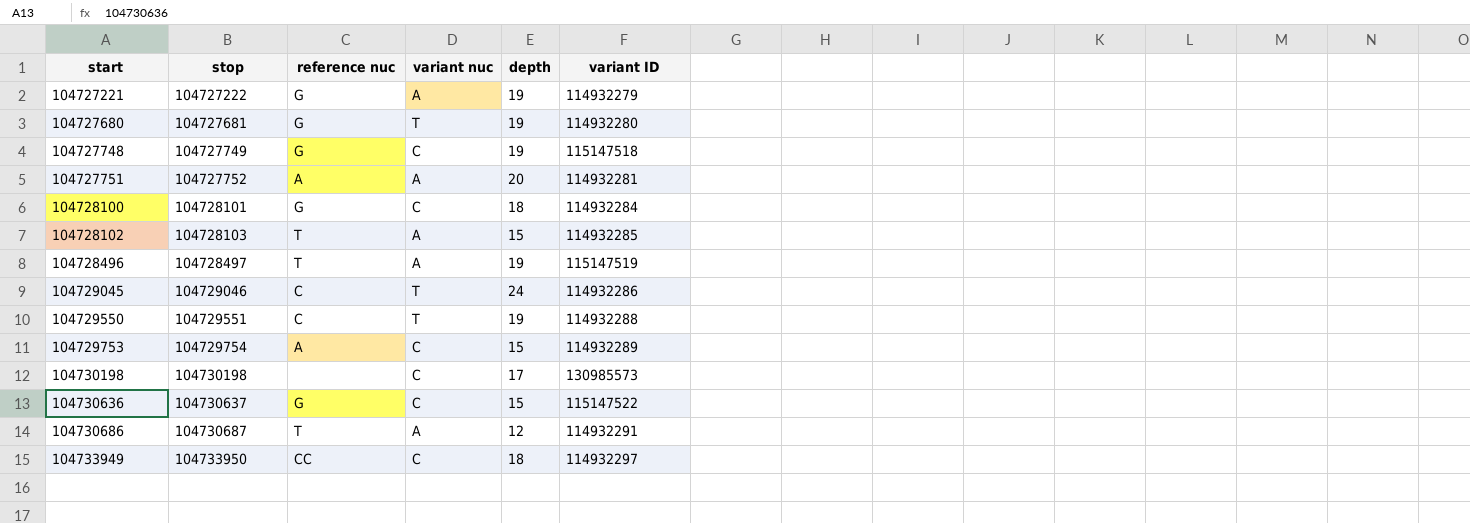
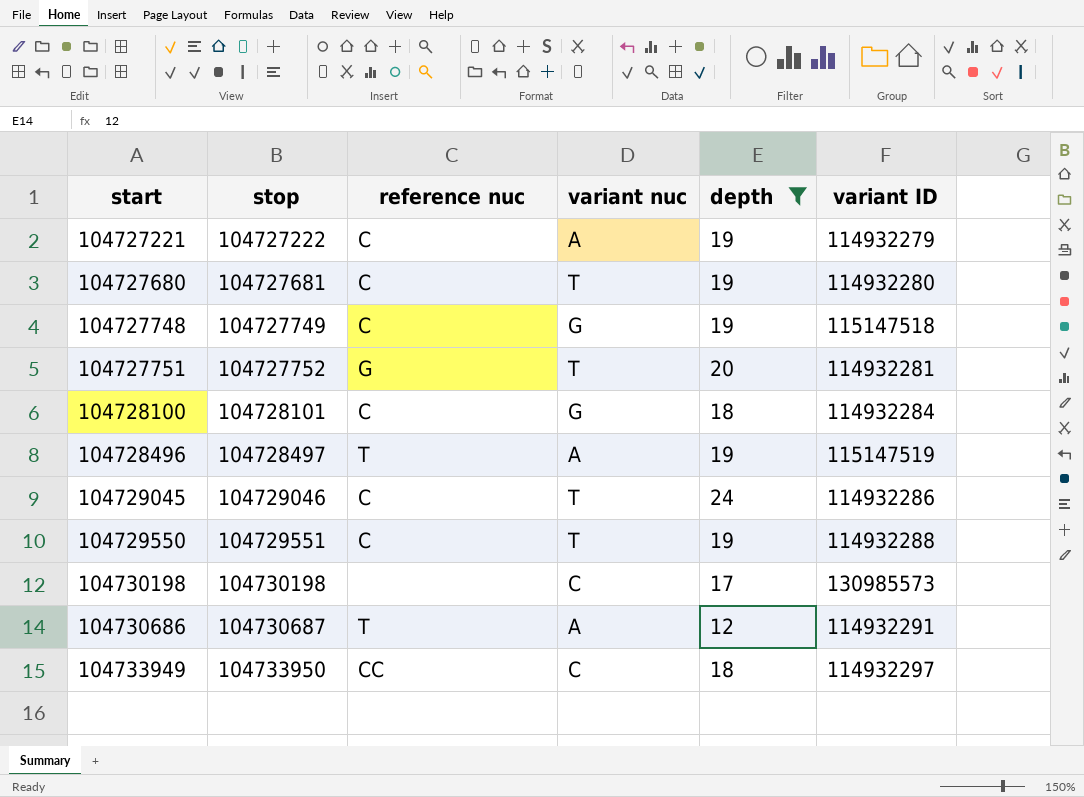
filter: none -> depth != 15
104727221 | reference nuc: G -> C
104727680 | reference nuc: G -> C
104727748 | reference nuc: G -> C
104727748 | variant nuc: C -> G
104727751 | reference nuc: A -> G
104727751 | variant nuc: A -> T
104728100 | reference nuc: G -> C
104728100 | variant nuc: C -> G

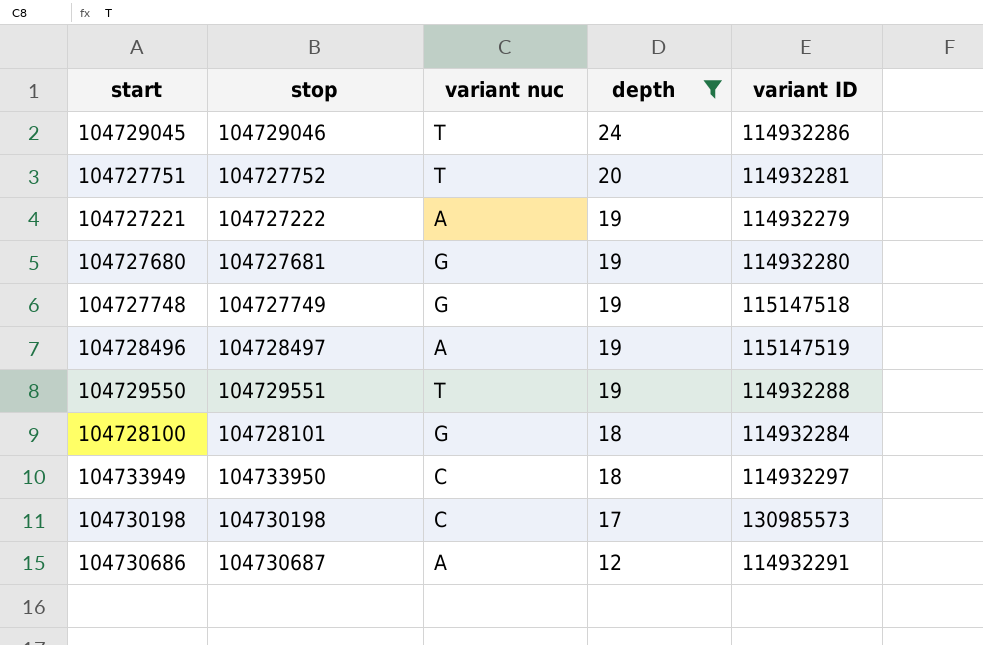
row order: start ascending -> depth descending
column reference nuc | position: 3 -> none
104727680 | variant nuc: T -> G

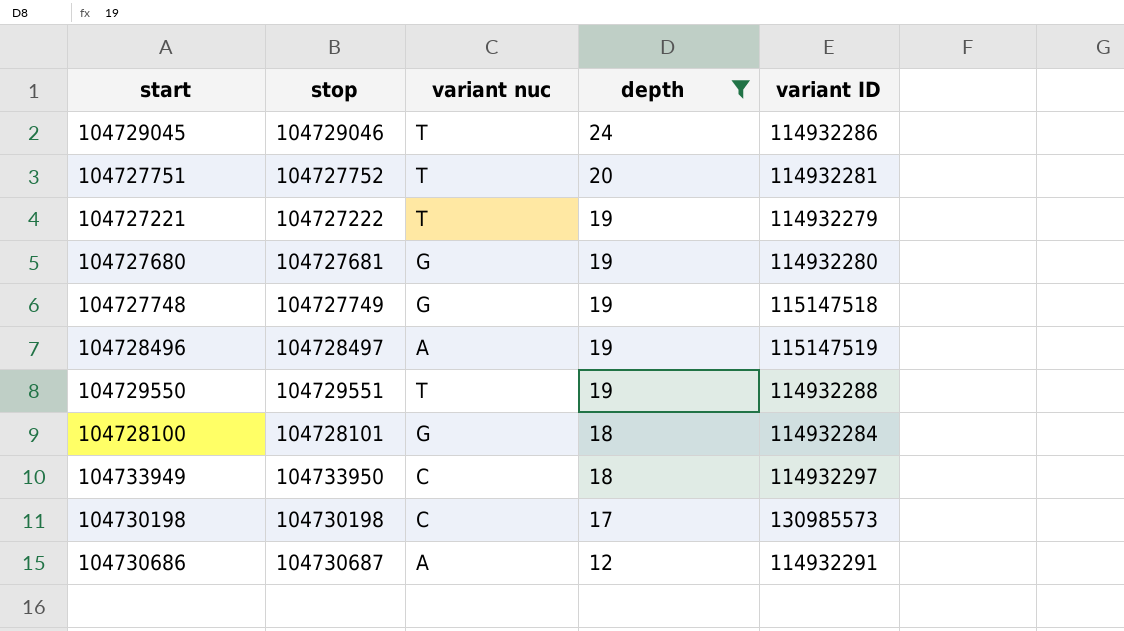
104727221 | variant nuc: A -> T

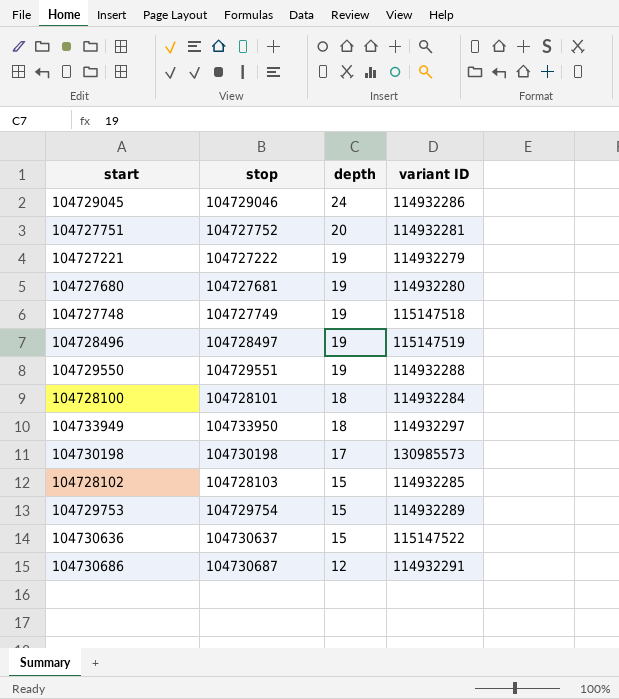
filter: depth != 15 -> none
column variant nuc | position: 3 -> none

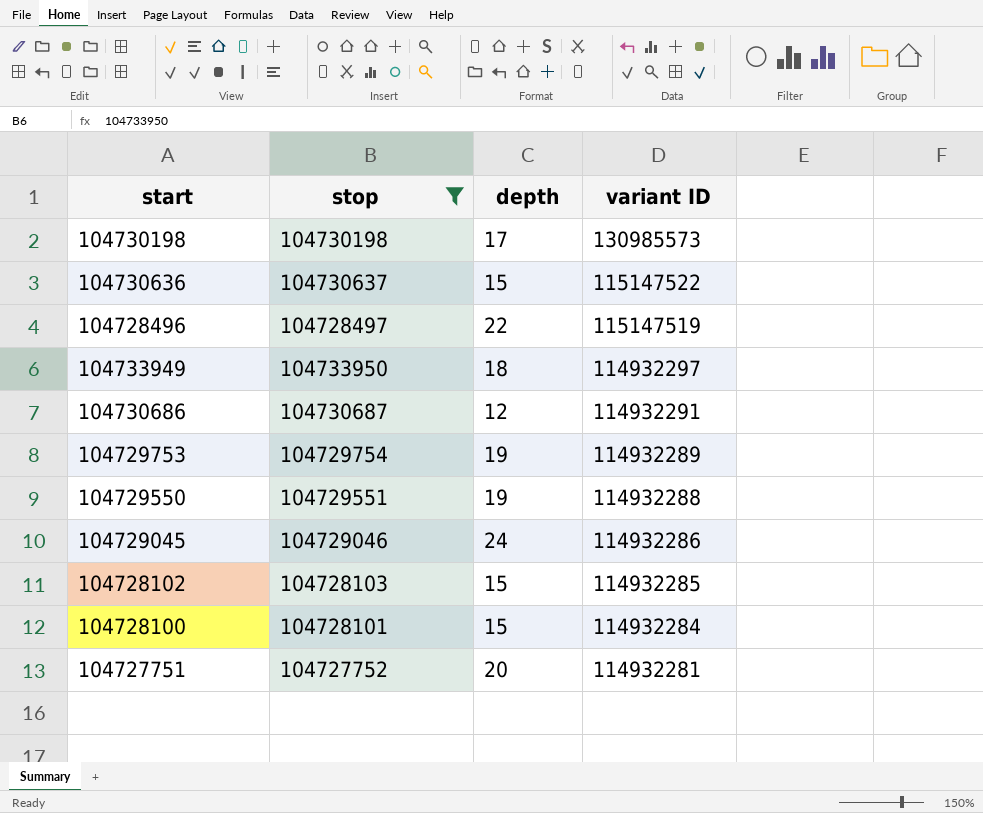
filter: none -> stop >= 104727752
row order: depth descending -> variant ID descending
104728496 | depth: 19 -> 22
104729753 | depth: 15 -> 19
104728100 | depth: 18 -> 15

